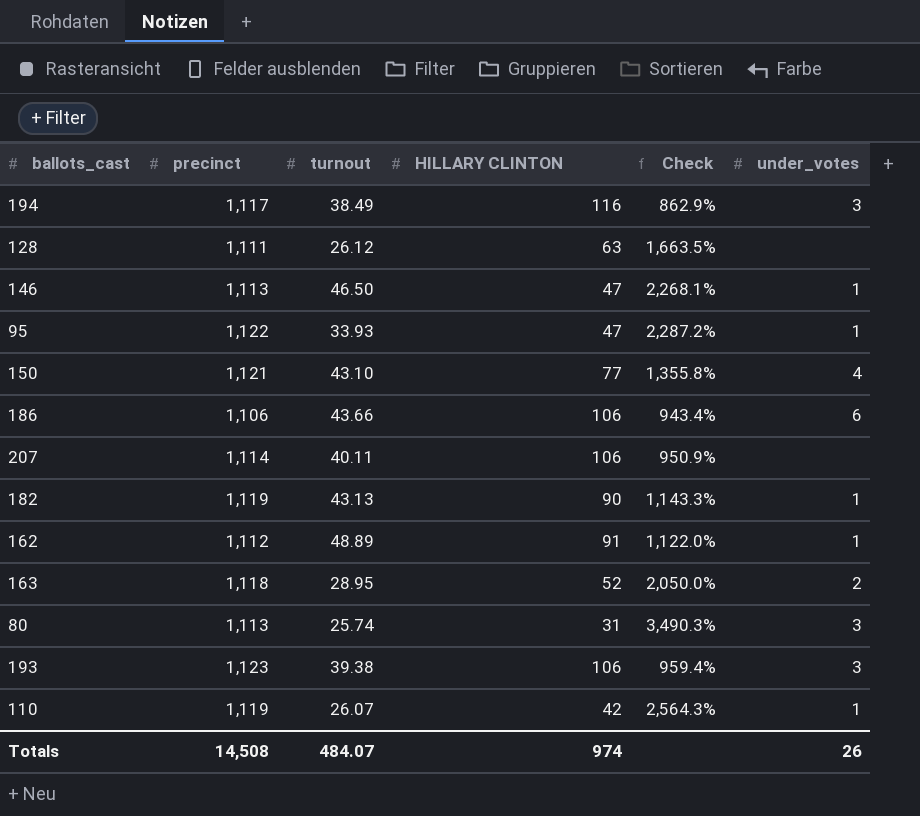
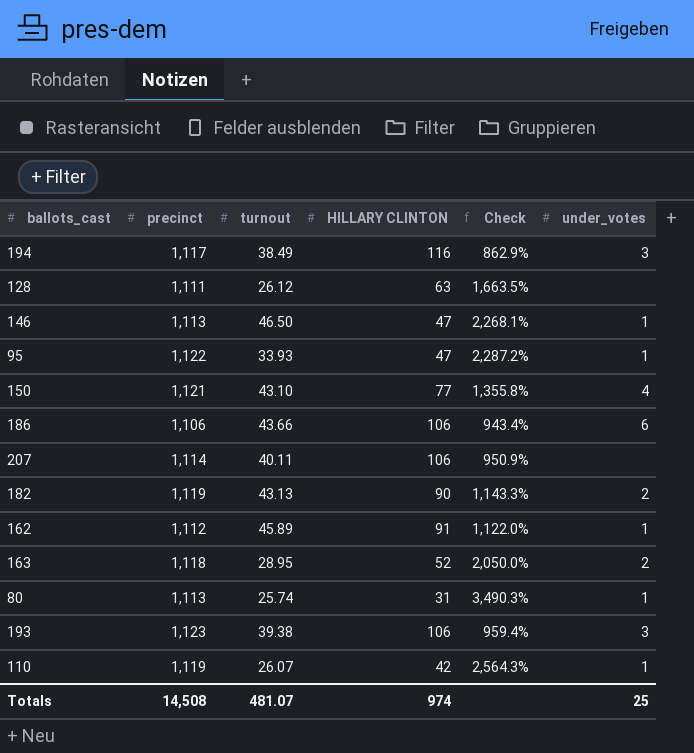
182 | under_votes: 1 -> 2
162 | turnout: 48.89 -> 45.89
80 | under_votes: 3 -> 1
Totals | turnout: 484.07 -> 481.07
Totals | under_votes: 26 -> 25

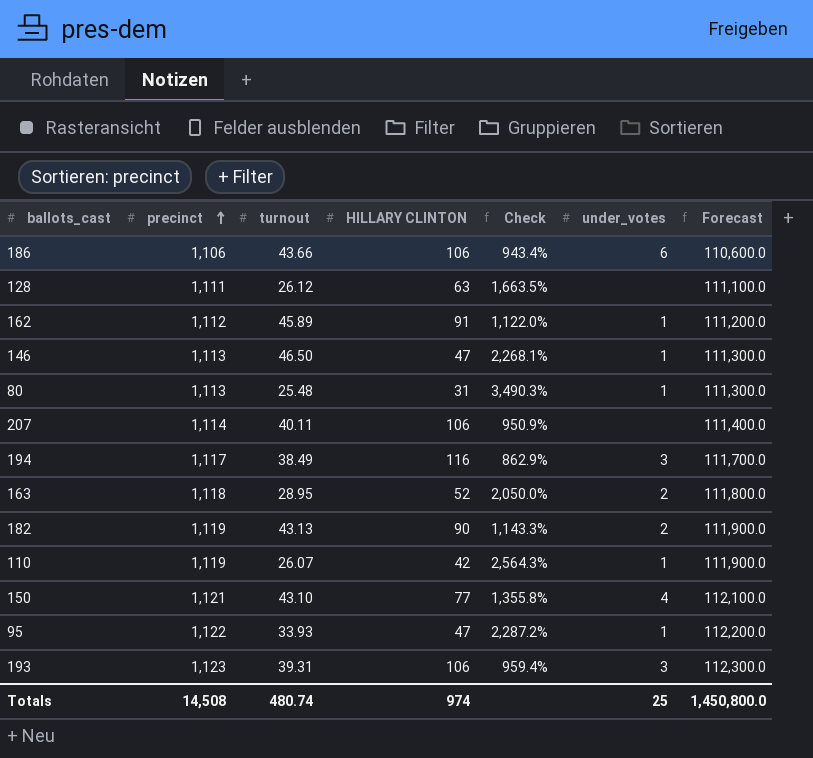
row order: none -> precinct ascending
column Forecast | formula: none -> [precinct] * 100
80 | turnout: 25.74 -> 25.48
193 | turnout: 39.38 -> 39.31
Totals | turnout: 481.07 -> 480.74

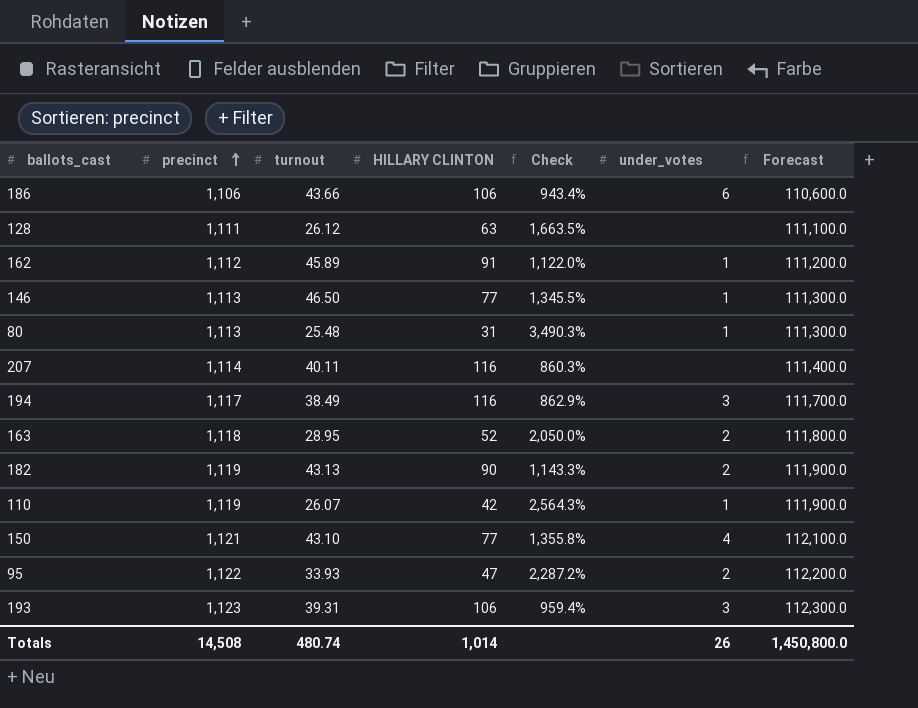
146 | HILLARY CLINTON: 47 -> 77
146 | Check: 2,268.1% -> 1,345.5%
207 | HILLARY CLINTON: 106 -> 116
207 | Check: 950.9% -> 860.3%
95 | under_votes: 1 -> 2
Totals | HILLARY CLINTON: 974 -> 1,014
Totals | under_votes: 25 -> 26

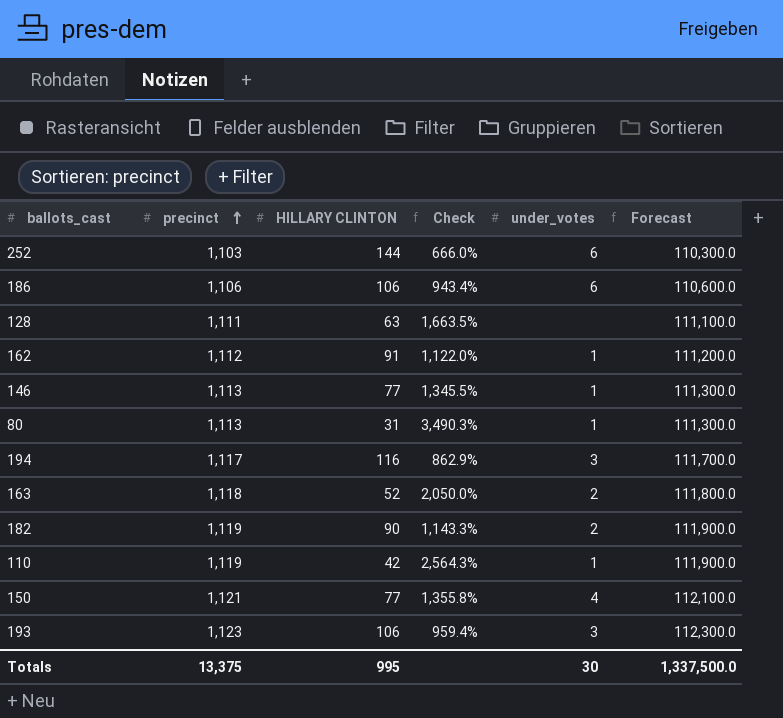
column turnout | position: 3 -> none
row 207: 1,114 | 40.11 | 116 | 860.3% | none | 111,400.0 -> none
row 95: 1,122 | 33.93 | 47 | 2,287.2% | 2 | 112,200.0 -> none
row 252: none -> 1,103 | 144 | 666.0% | 6 | 110,300.0
Totals | precinct: 14,508 -> 13,375
Totals | HILLARY CLINTON: 1,014 -> 995
Totals | under_votes: 26 -> 30
Totals | Forecast: 1,450,800.0 -> 1,337,500.0

